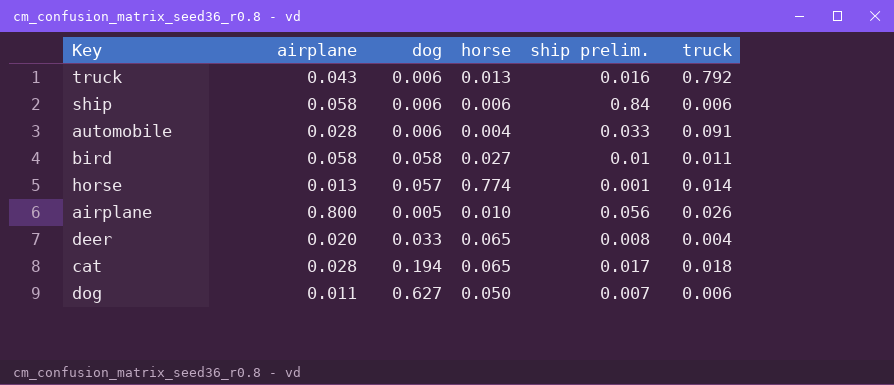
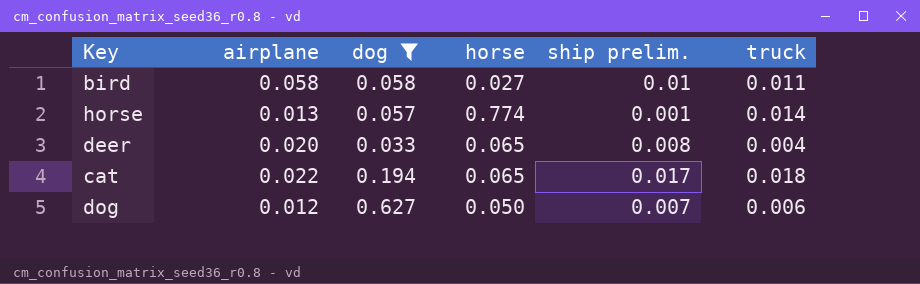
filter: none -> dog >= 0.033
cat | airplane: 0.028 -> 0.022
dog | airplane: 0.011 -> 0.012

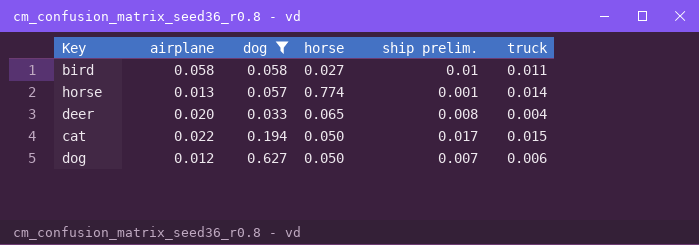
cat | horse: 0.065 -> 0.050
cat | truck: 0.018 -> 0.015

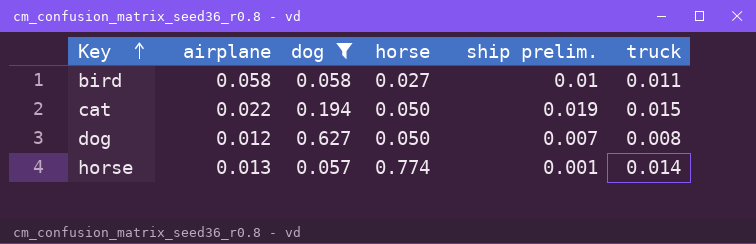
row order: none -> Key ascending
row deer: 0.020 | 0.033 | 0.065 | 0.008 | 0.004 -> none
cat | ship prelim.: 0.017 -> 0.019
dog | truck: 0.006 -> 0.008

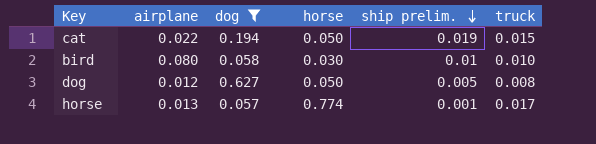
row order: Key ascending -> ship prelim. descending
bird | airplane: 0.058 -> 0.080
bird | horse: 0.027 -> 0.030
bird | truck: 0.011 -> 0.010
dog | ship prelim.: 0.007 -> 0.005
horse | truck: 0.014 -> 0.017

